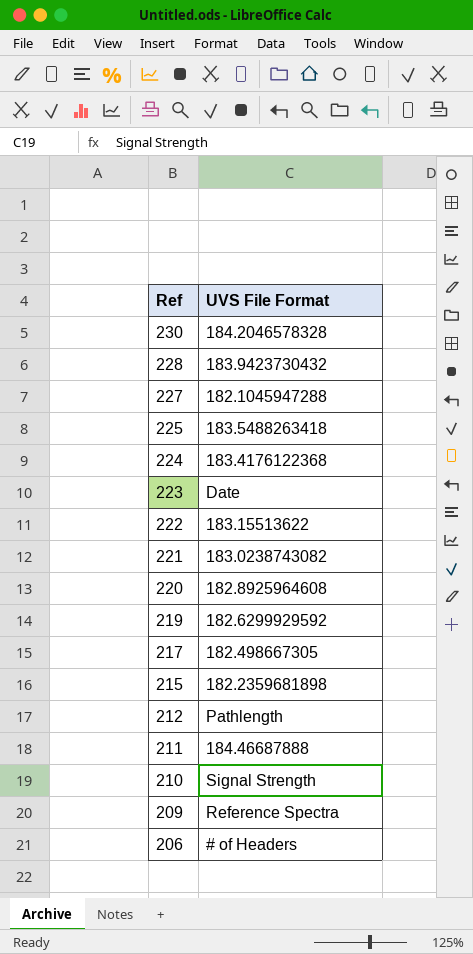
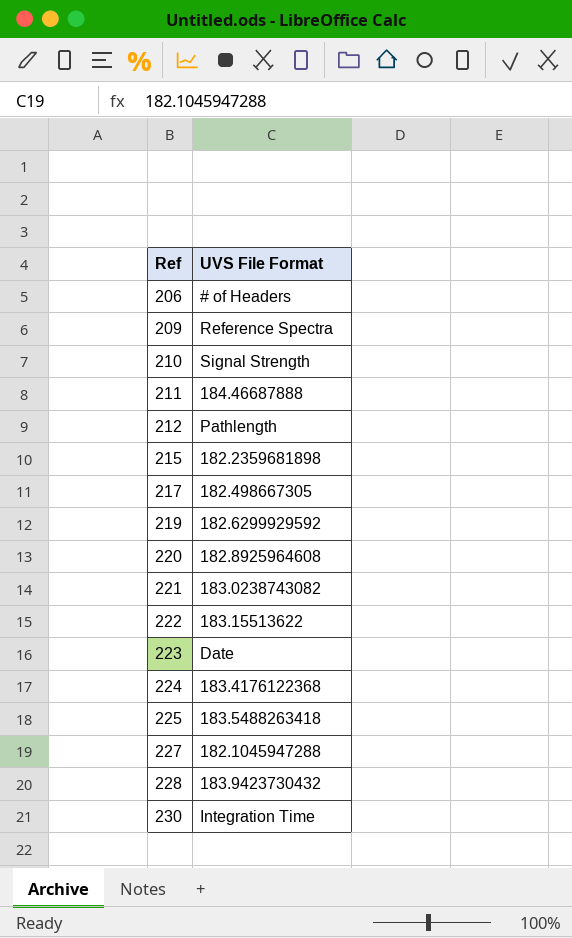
row order: Ref descending -> Ref ascending
230 | UVS File Format: 184.2046578328 -> Integration Time

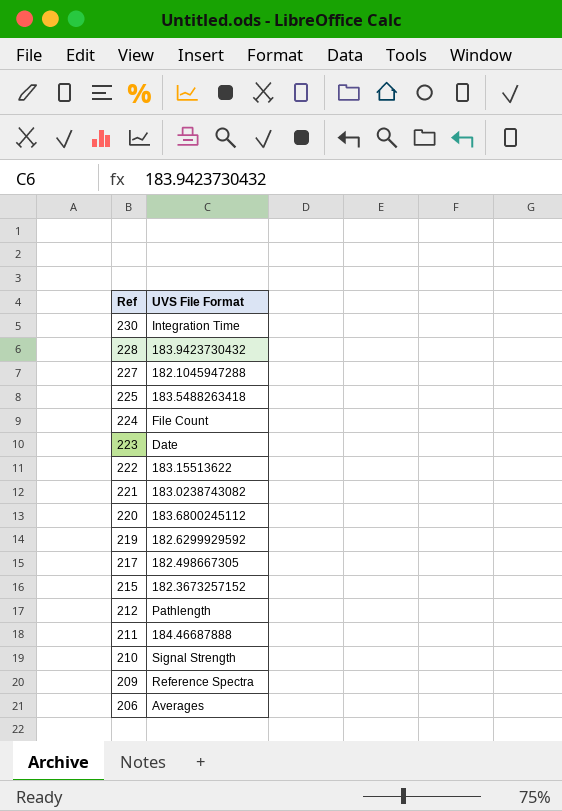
row order: Ref ascending -> Ref descending
224 | UVS File Format: 183.4176122368 -> File Count
220 | UVS File Format: 182.8925964608 -> 183.6800245112
215 | UVS File Format: 182.2359681898 -> 182.3673257152
206 | UVS File Format: # of Headers -> Averages

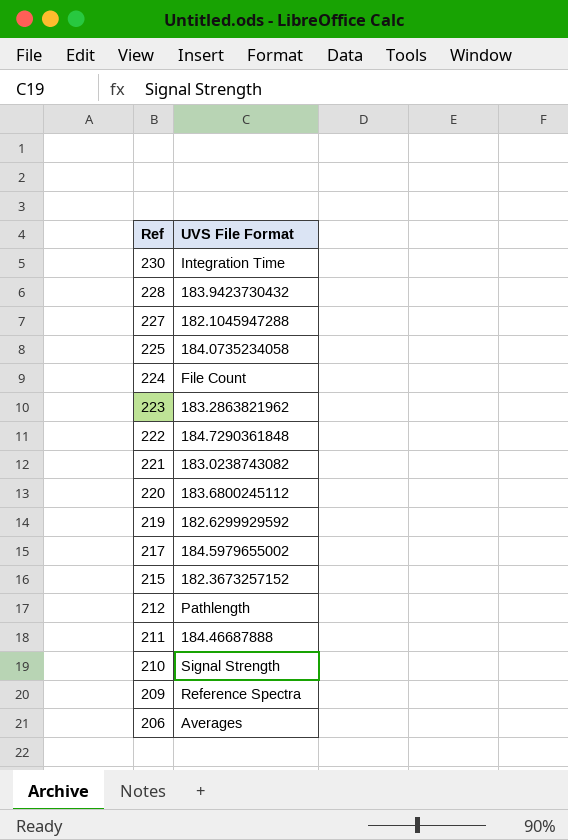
225 | UVS File Format: 183.5488263418 -> 184.0735234058
223 | UVS File Format: Date -> 183.2863821962
222 | UVS File Format: 183.15513622 -> 184.7290361848
217 | UVS File Format: 182.498667305 -> 184.5979655002

